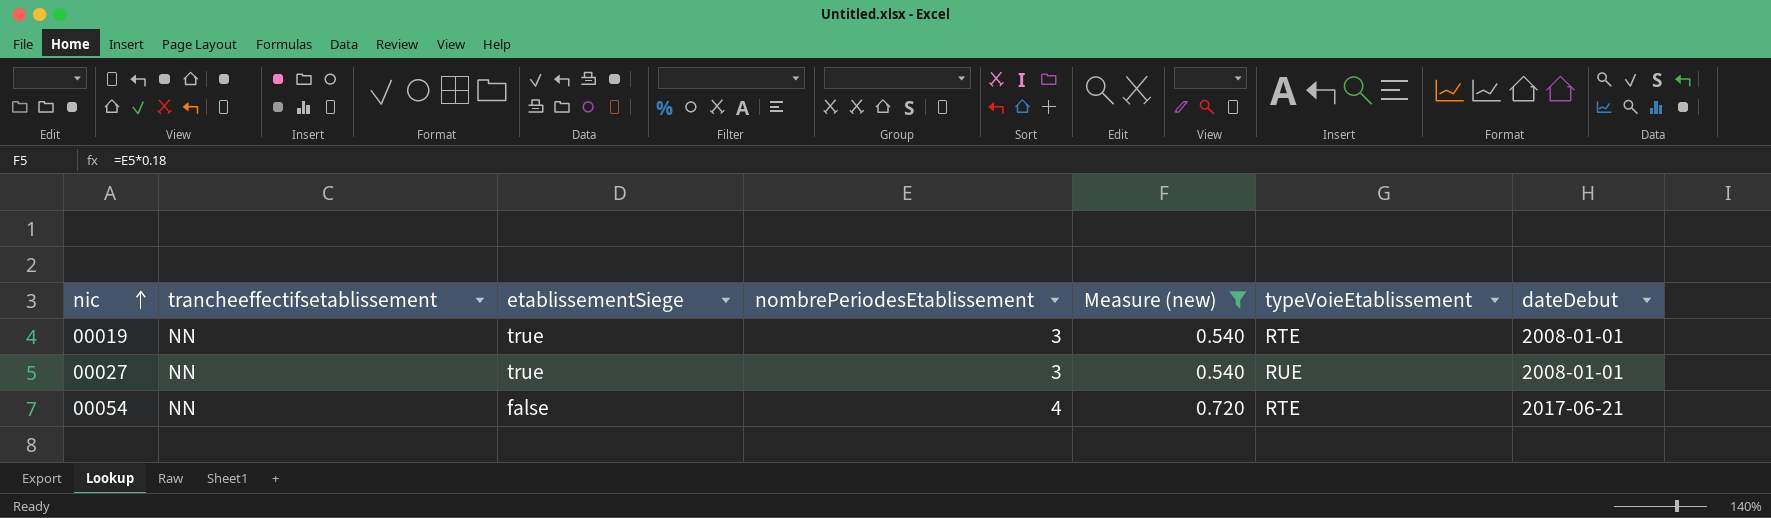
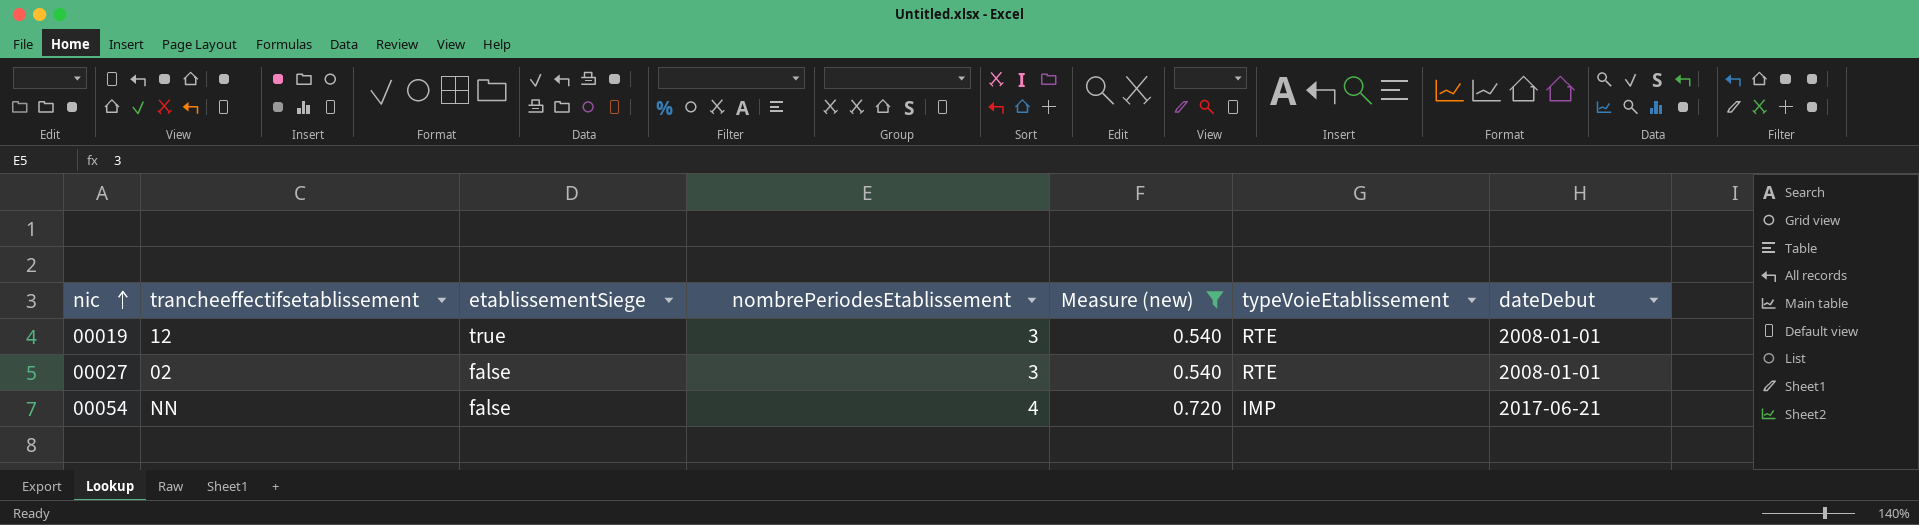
00019 | trancheeffectifsetablissement: NN -> 12
00027 | trancheeffectifsetablissement: NN -> 02
00027 | etablissementSiege: true -> false
00027 | typeVoieEtablissement: RUE -> RTE
00054 | typeVoieEtablissement: RTE -> IMP

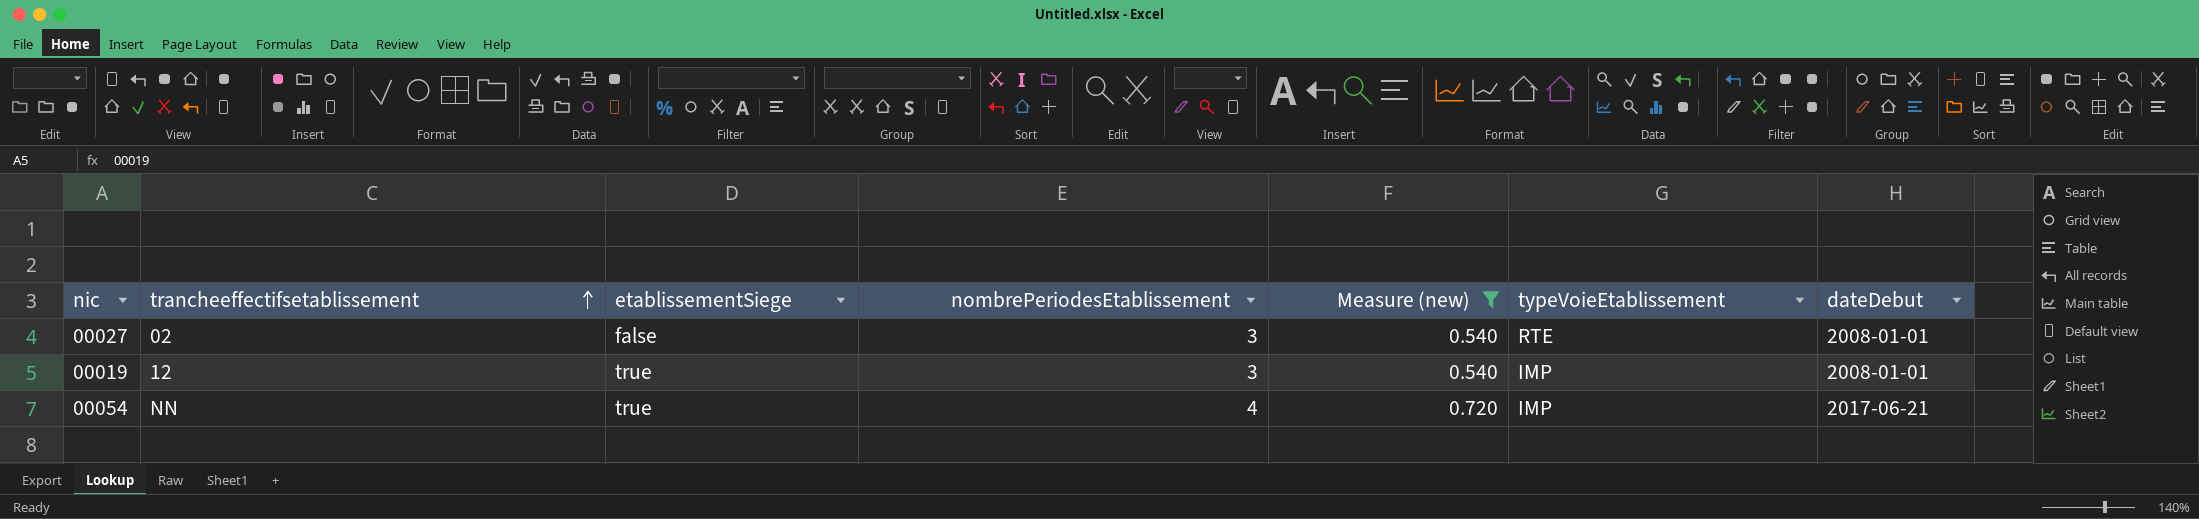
row order: nic ascending -> trancheeffectifsetablissement ascending
00019 | typeVoieEtablissement: RTE -> IMP
00054 | etablissementSiege: false -> true

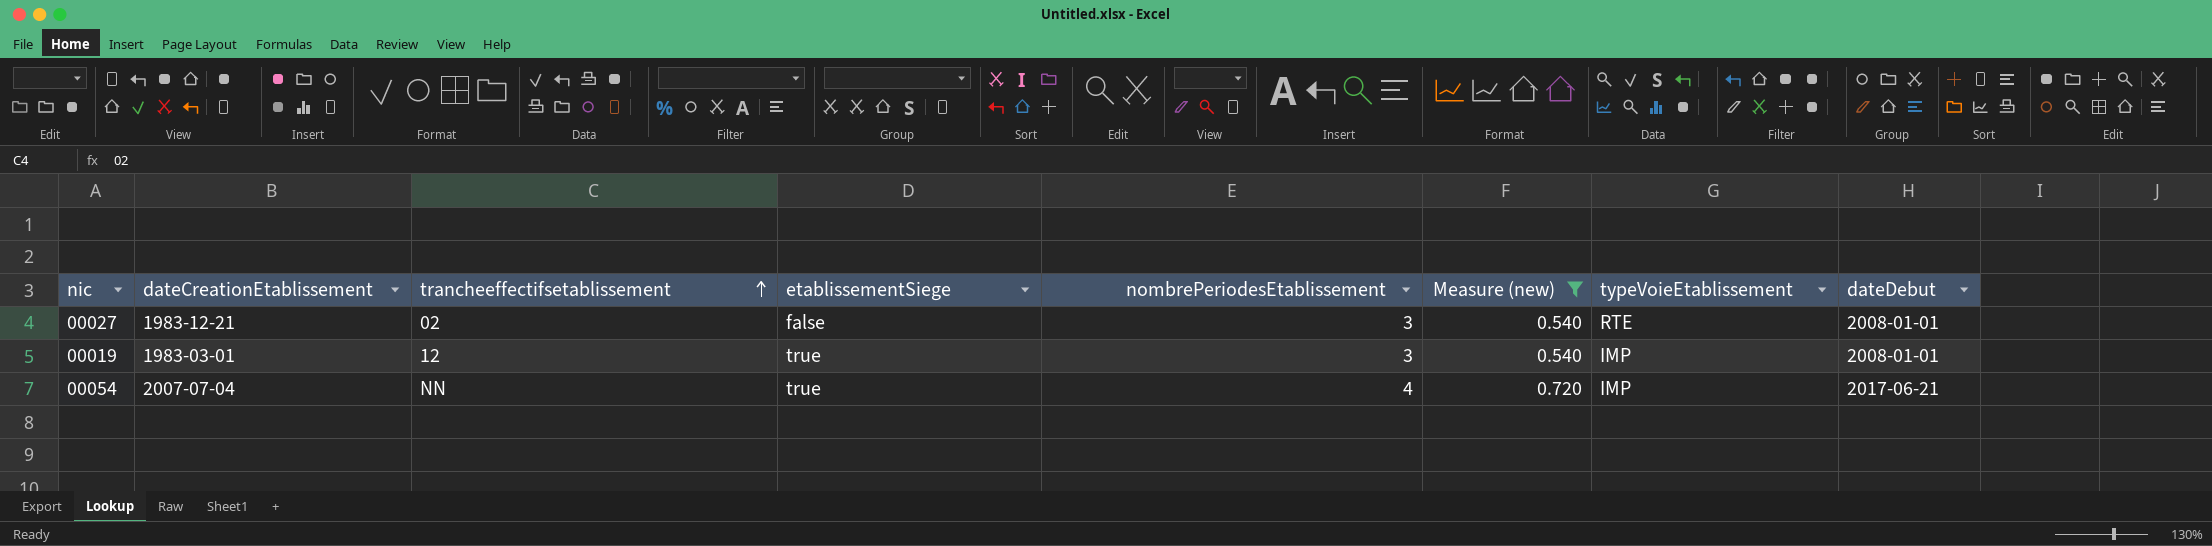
column dateCreationEtablissement | position: none -> 2

